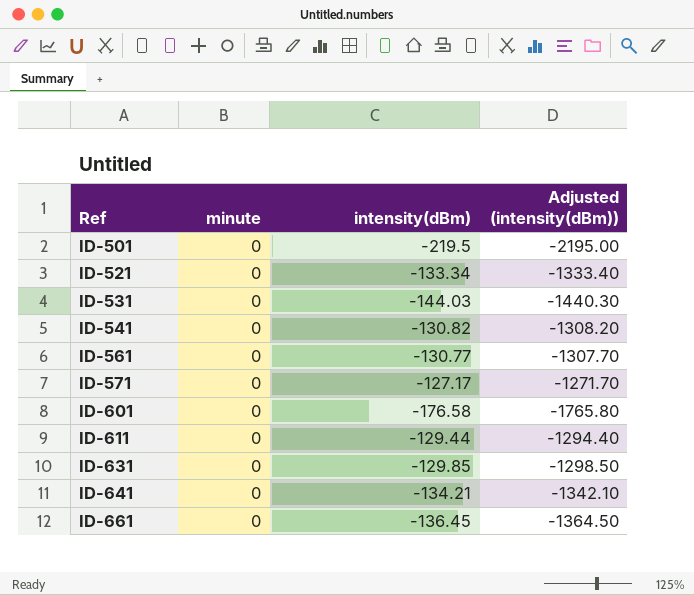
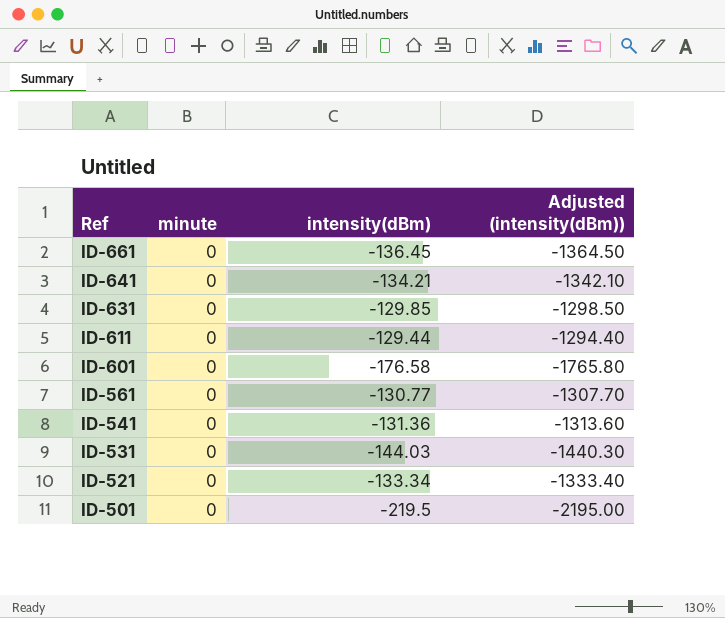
row order: Ref ascending -> Ref descending
row ID-571: 0 | -127.17 | -1271.70 -> none
ID-541 | intensity(dBm): -130.82 -> -131.36
ID-541 | Adjusted (intensity(dBm)): -1308.20 -> -1313.60

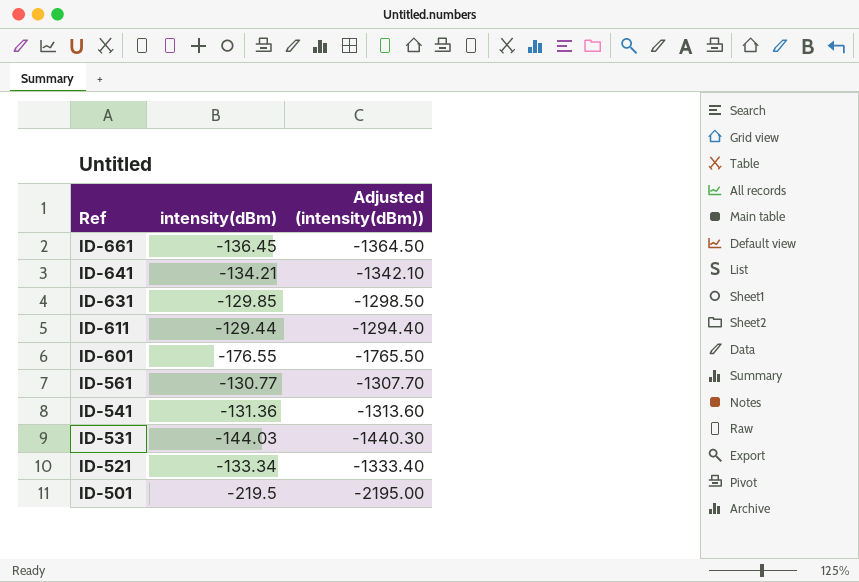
column minute | position: 2 -> none
ID-601 | intensity(dBm): -176.58 -> -176.55
ID-601 | Adjusted (intensity(dBm)): -1765.80 -> -1765.50

